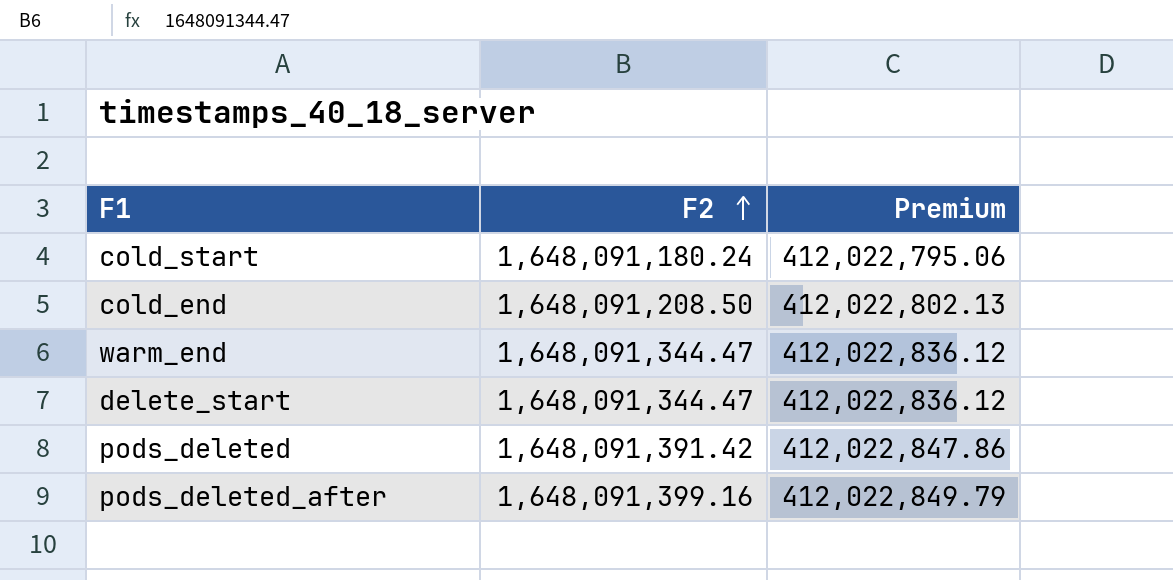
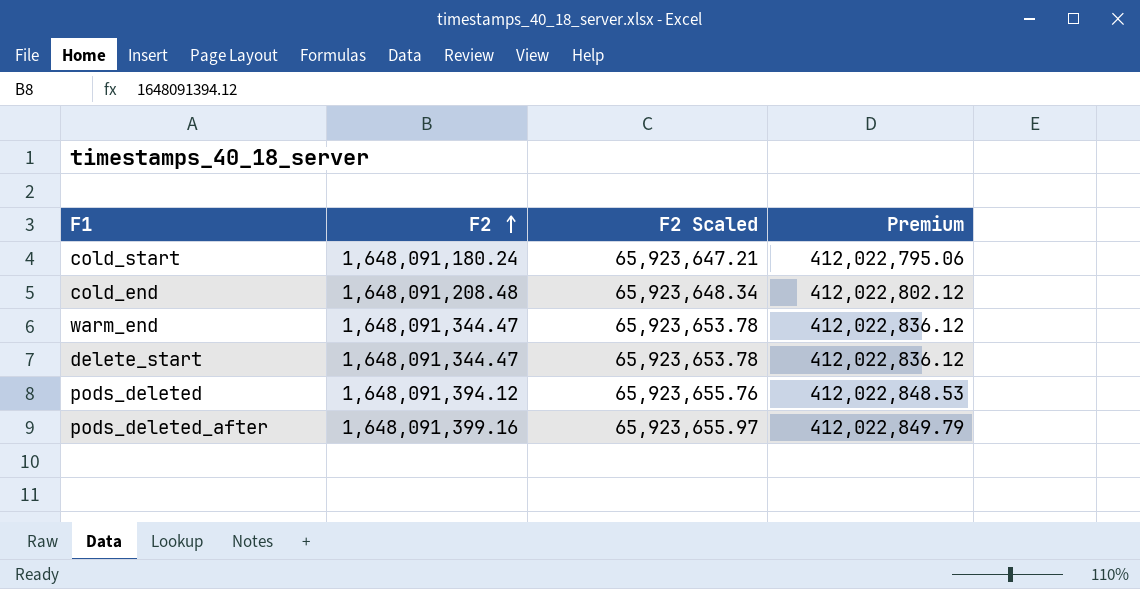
column F2 Scaled | formula: none -> [F2] * 0.04
cold_end | F2: 1,648,091,208.50 -> 1,648,091,208.48
cold_end | Premium: 412,022,802.13 -> 412,022,802.12
pods_deleted | F2: 1,648,091,391.42 -> 1,648,091,394.12
pods_deleted | Premium: 412,022,847.86 -> 412,022,848.53

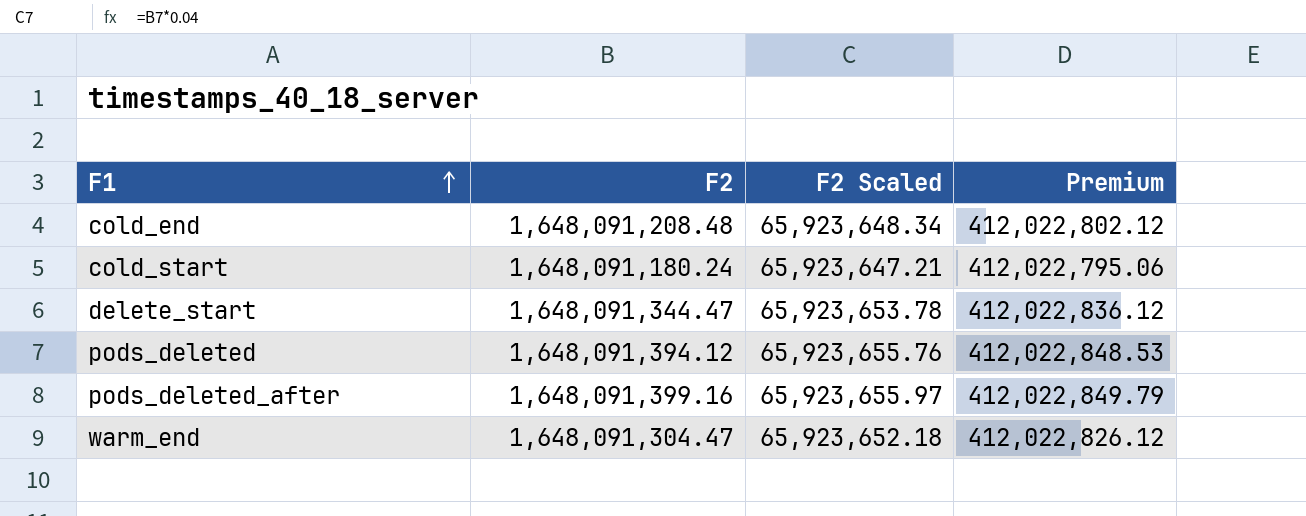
row order: F2 ascending -> F1 ascending
warm_end | F2: 1,648,091,344.47 -> 1,648,091,304.47
warm_end | F2 Scaled: 65,923,653.78 -> 65,923,652.18
warm_end | Premium: 412,022,836.12 -> 412,022,826.12

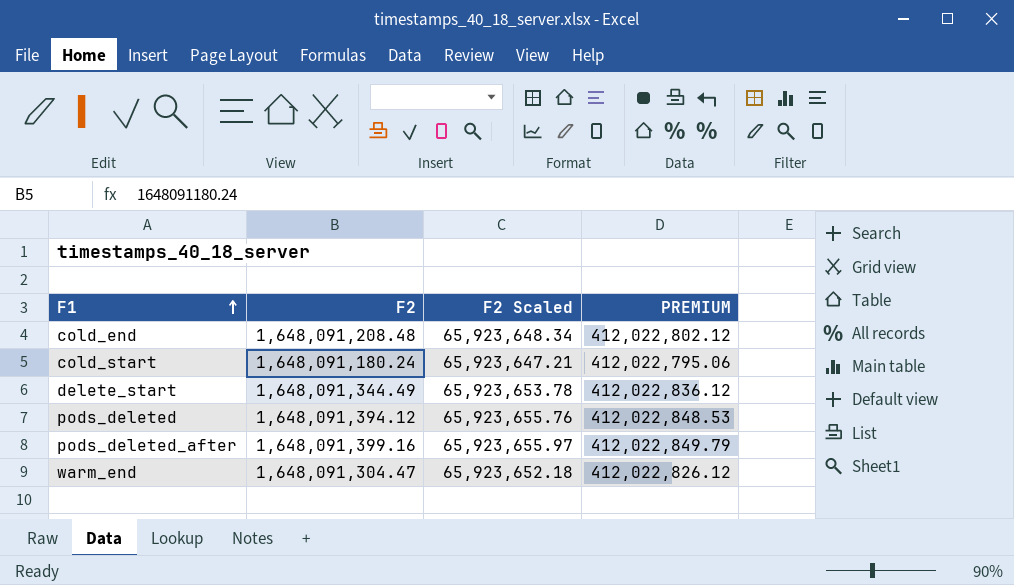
column name: Premium -> PREMIUM
delete_start | F2: 1,648,091,344.47 -> 1,648,091,344.49

